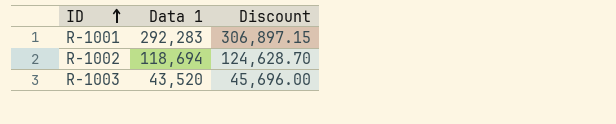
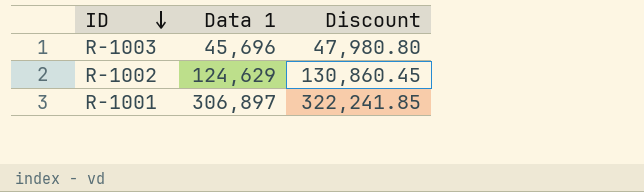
row order: ID ascending -> ID descending
R-1003 | Data 1: 43,520 -> 45,696
R-1003 | Discount: 45,696.00 -> 47,980.80
R-1002 | Data 1: 118,694 -> 124,629
R-1002 | Discount: 124,628.70 -> 130,860.45
R-1001 | Data 1: 292,283 -> 306,897
R-1001 | Discount: 306,897.15 -> 322,241.85

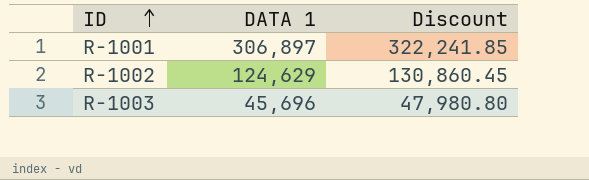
row order: ID descending -> ID ascending
column name: Data 1 -> DATA 1

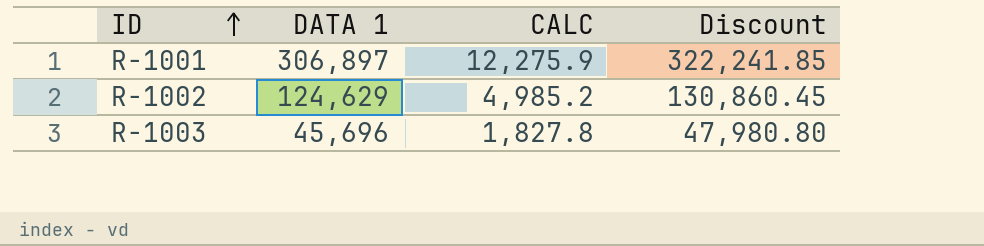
column CALC | formula: none -> [DATA 1] * 0.04

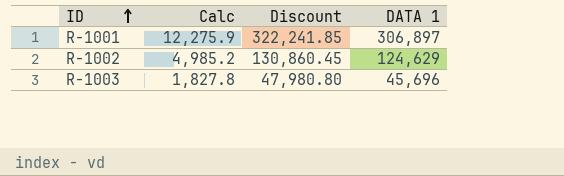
column name: CALC -> Calc
column DATA 1 | position: 2 -> 4

